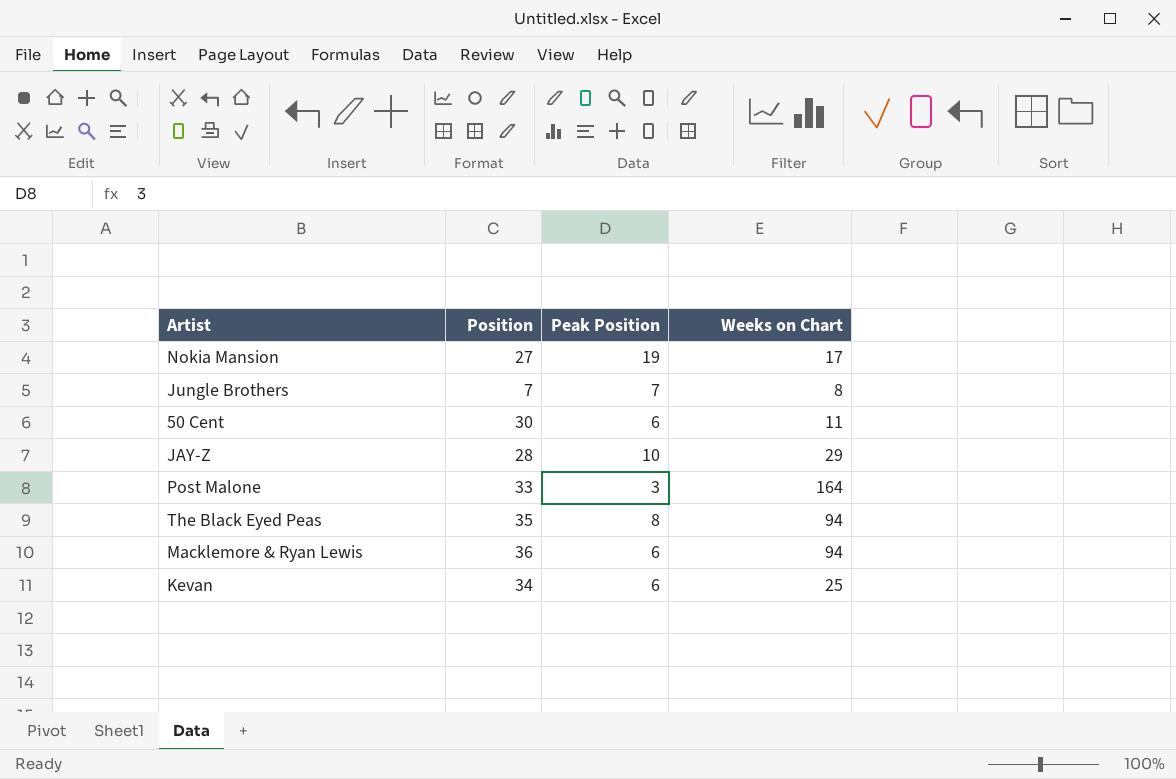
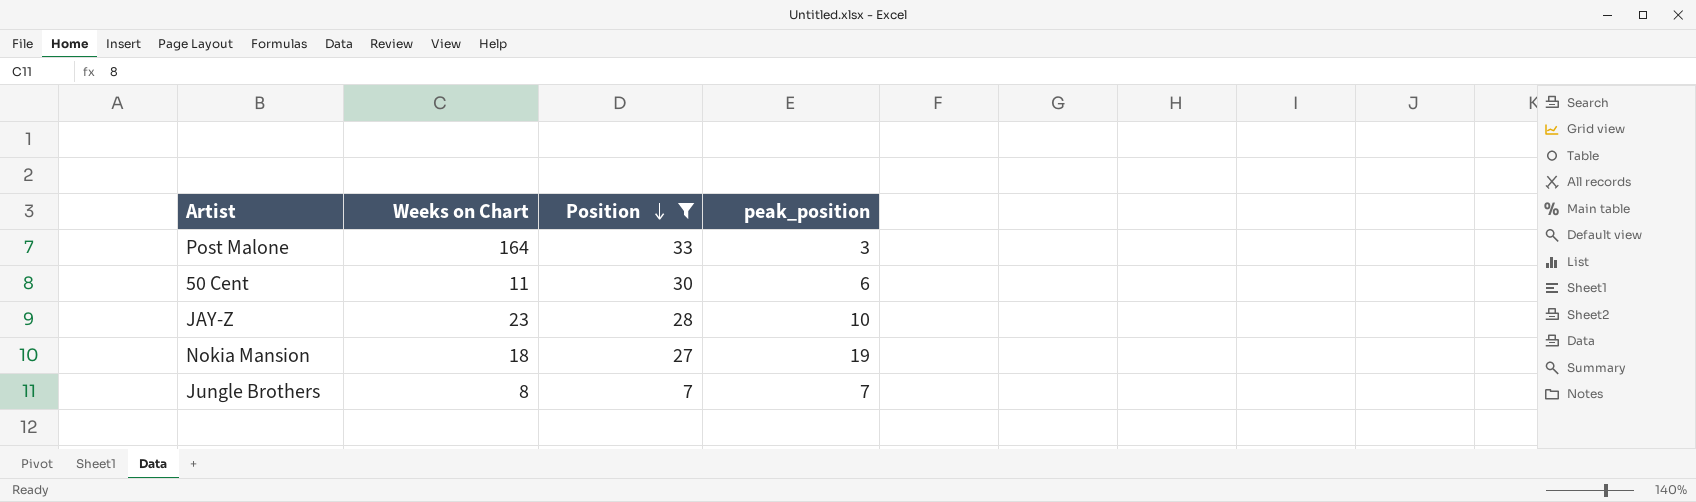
filter: none -> Position <= 33
row order: none -> Position descending
column Weeks on Chart | position: 4 -> 2
column name: Peak Position -> peak_position
JAY-Z | Weeks on Chart: 29 -> 23
Nokia Mansion | Weeks on Chart: 17 -> 18

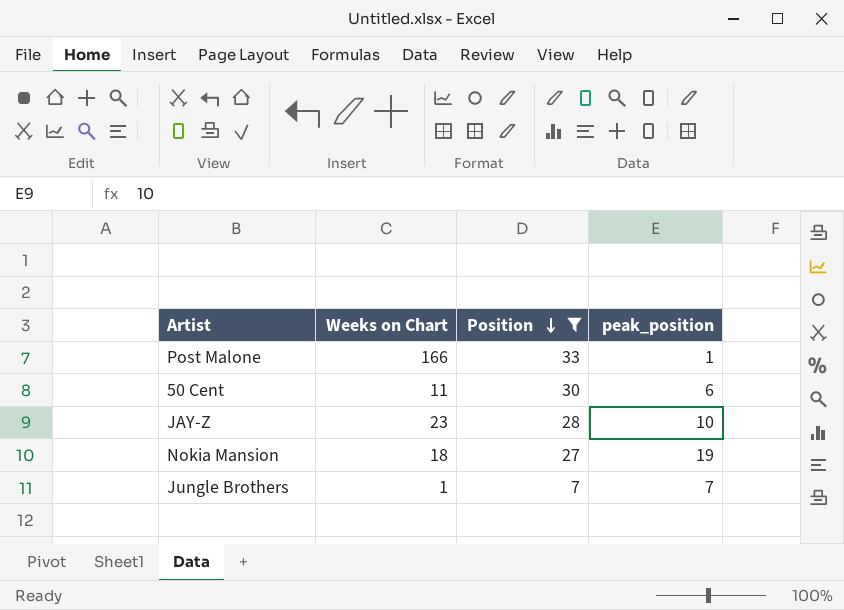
Post Malone | Weeks on Chart: 164 -> 166
Post Malone | peak_position: 3 -> 1
Jungle Brothers | Weeks on Chart: 8 -> 1

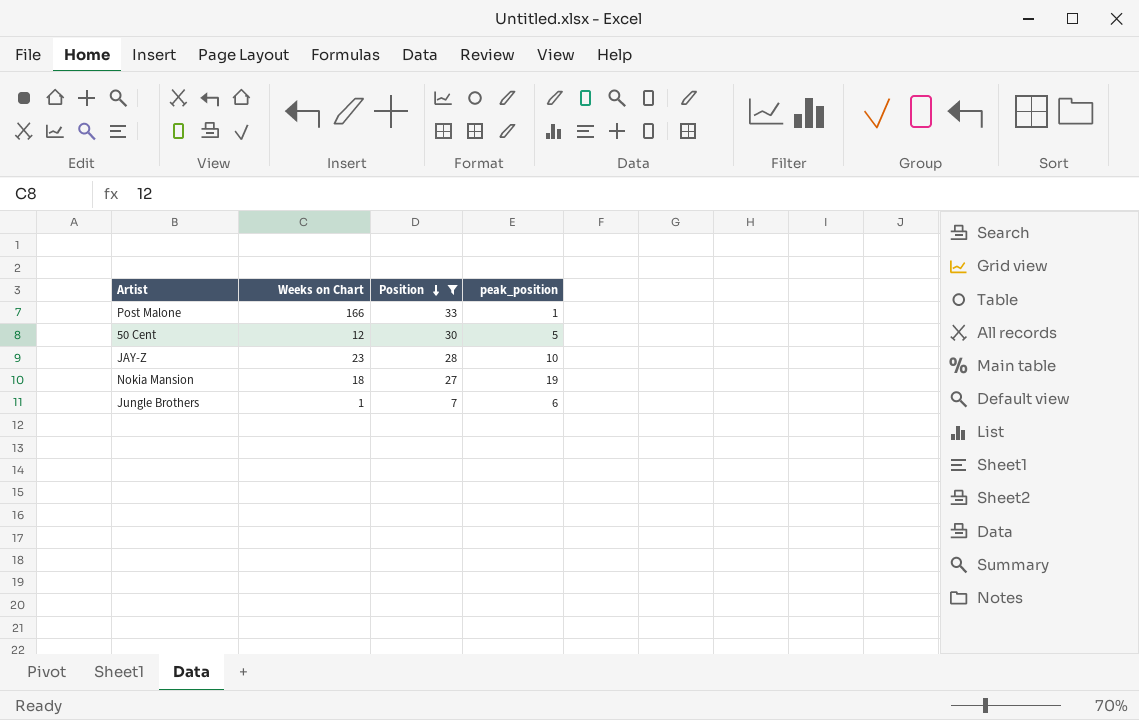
50 Cent | Weeks on Chart: 11 -> 12
50 Cent | peak_position: 6 -> 5
Jungle Brothers | peak_position: 7 -> 6

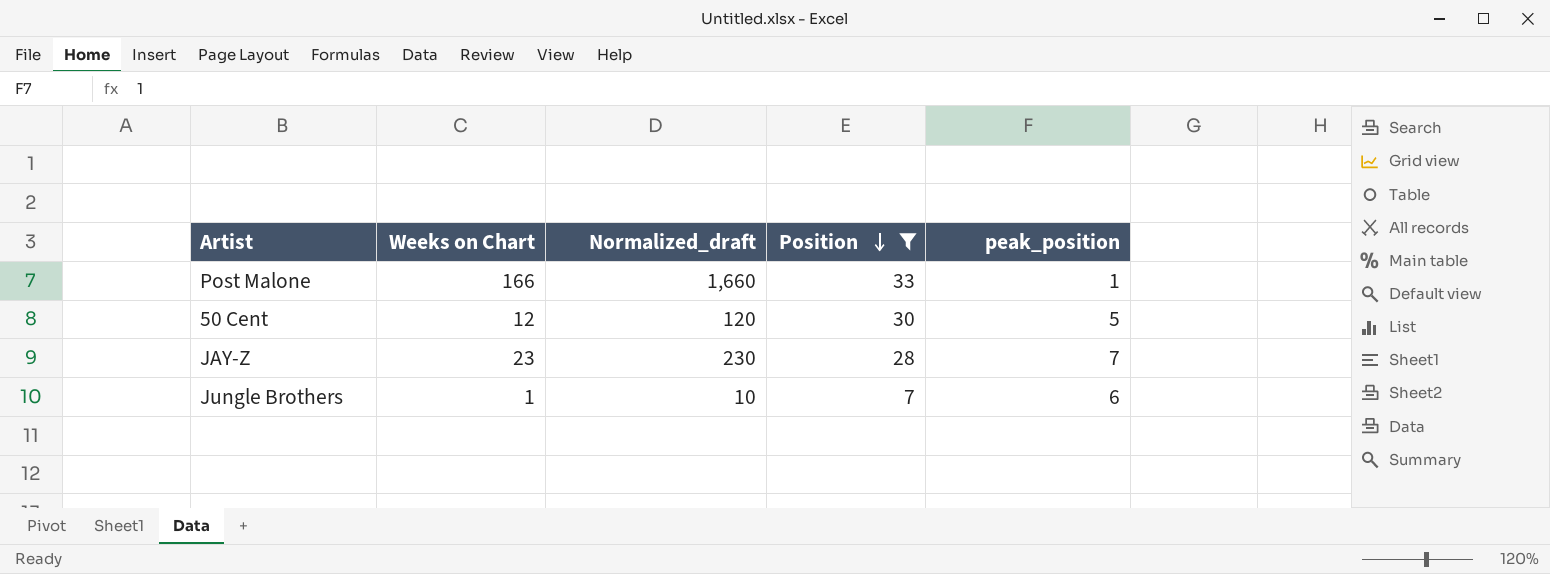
column Normalized_draft | formula: none -> [Weeks on Chart] * 10
row Nokia Mansion: 18 | 27 | 19 -> none
JAY-Z | peak_position: 10 -> 7

